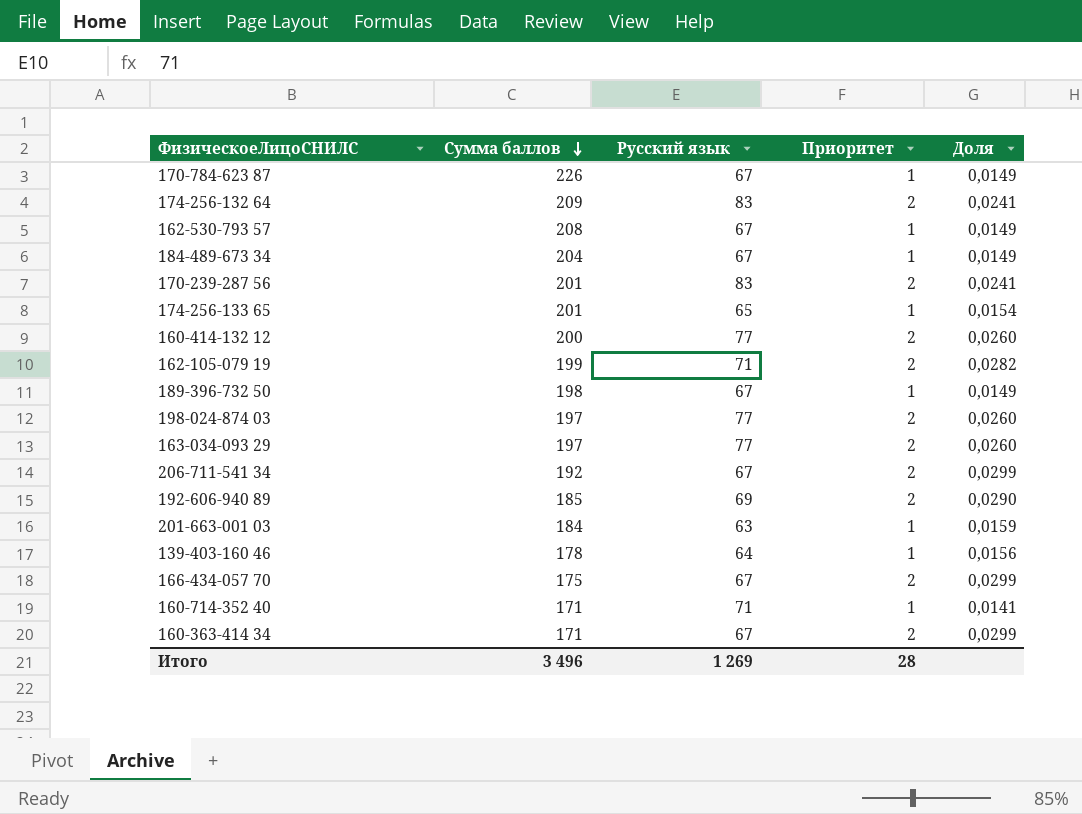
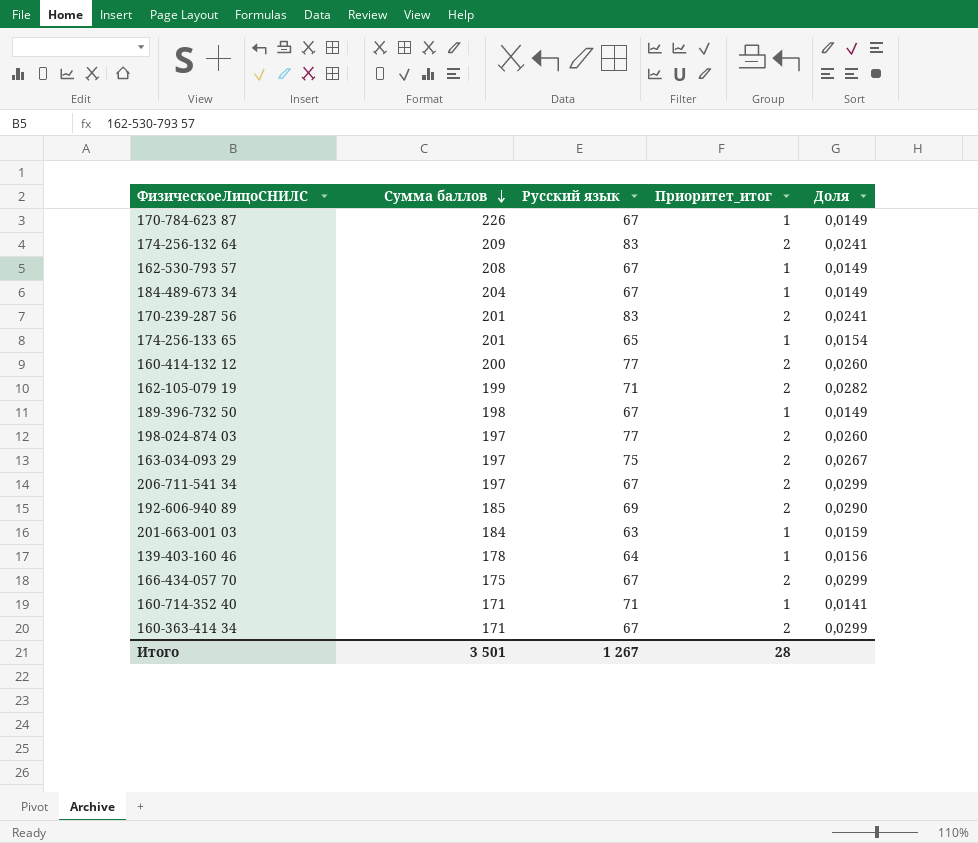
column name: Приоритет -> Приоритет_итог
163-034-093 29 | Русский язык: 77 -> 75
163-034-093 29 | Доля: 0,0260 -> 0,0267
206-711-541 34 | Сумма баллов: 192 -> 197
Итого | Сумма баллов: 3 496 -> 3 501
Итого | Русский язык: 1 269 -> 1 267

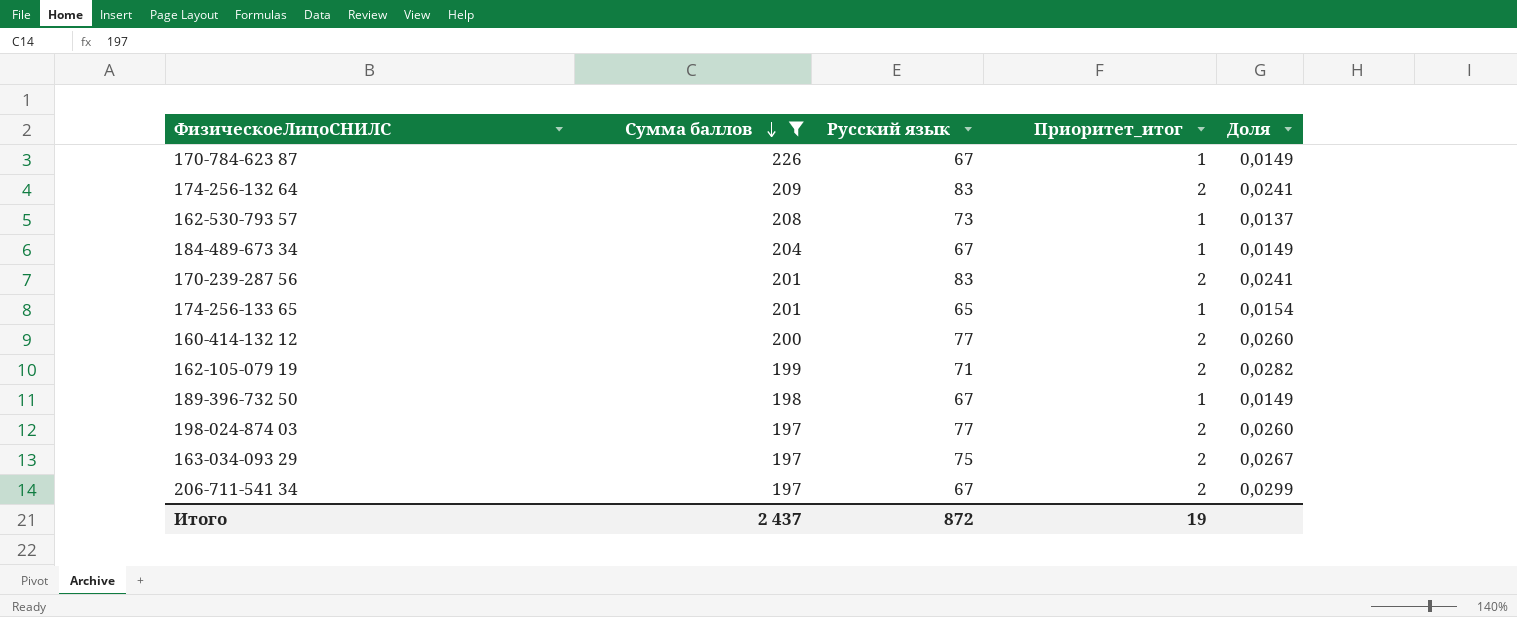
filter: none -> Сумма баллов >= 197
162-530-793 57 | Русский язык: 67 -> 73
162-530-793 57 | Доля: 0,0149 -> 0,0137
Итого | Сумма баллов: 3 501 -> 2 437
Итого | Русский язык: 1 267 -> 872
Итого | Приоритет_итог: 28 -> 19

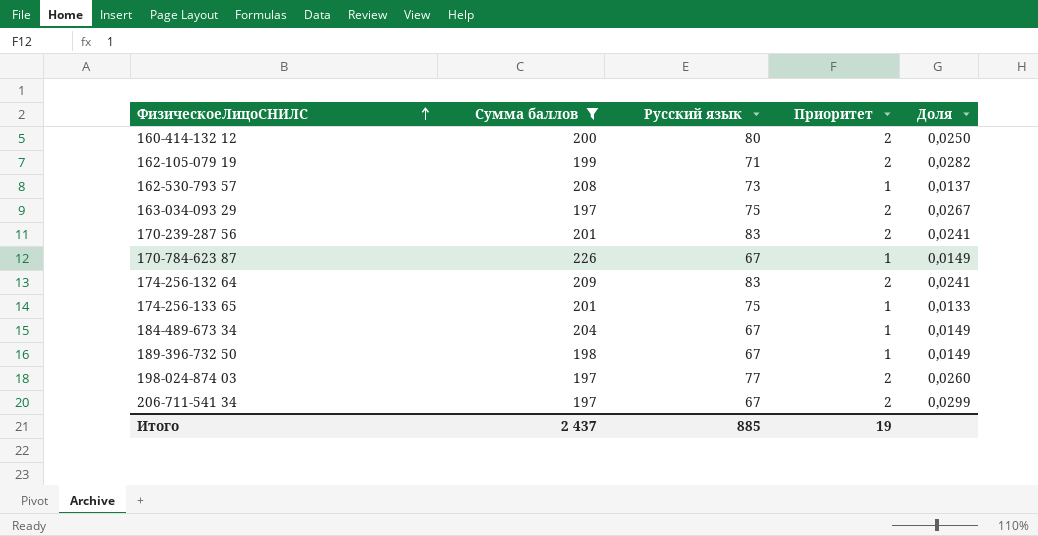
row order: Сумма баллов descending -> ФизическоеЛицоСНИЛС ascending
column name: Приоритет_итог -> Приоритет
160-414-132 12 | Русский язык: 77 -> 80
160-414-132 12 | Доля: 0,0260 -> 0,0250
174-256-133 65 | Русский язык: 65 -> 75
174-256-133 65 | Доля: 0,0154 -> 0,0133
Итого | Русский язык: 872 -> 885

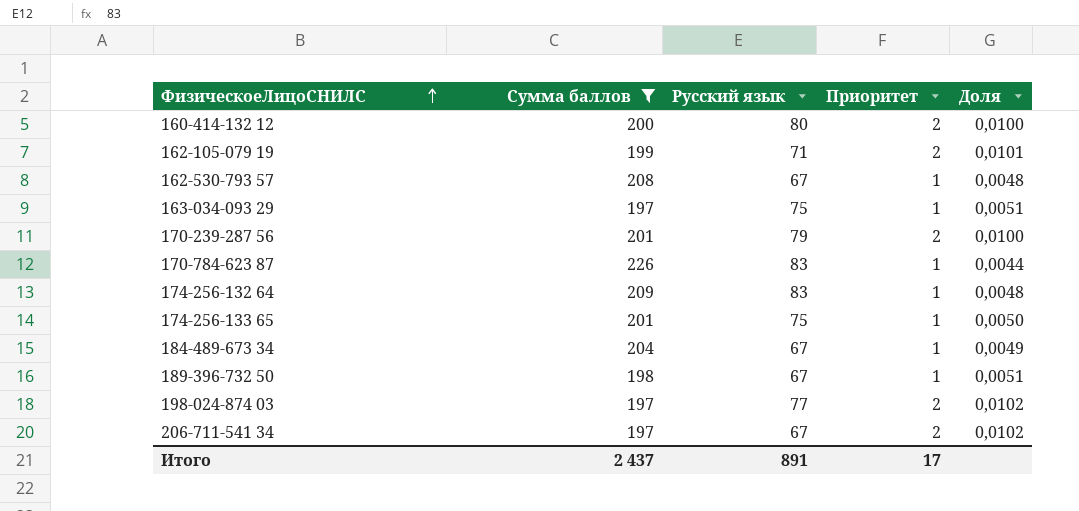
column Доля | formula: [Приоритет] / [Русский язык] -> [Приоритет] / [Сумма баллов]
162-530-793 57 | Русский язык: 73 -> 67
163-034-093 29 | Приоритет: 2 -> 1
170-239-287 56 | Русский язык: 83 -> 79
170-784-623 87 | Русский язык: 67 -> 83
174-256-132 64 | Приоритет: 2 -> 1
Итого | Русский язык: 885 -> 891
Итого | Приоритет: 19 -> 17

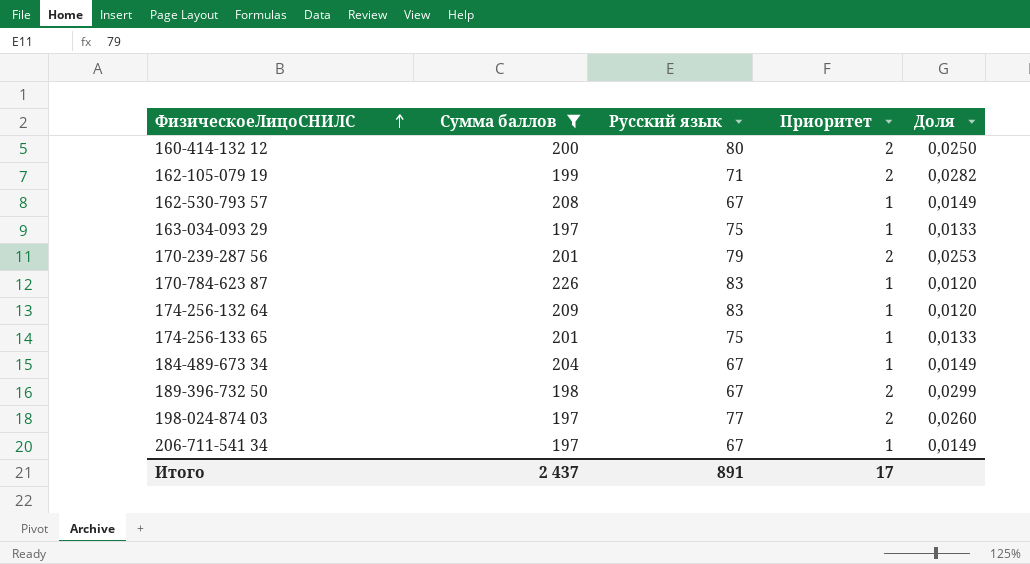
column Доля | formula: [Приоритет] / [Сумма баллов] -> [Приоритет] / [Русский язык]
189-396-732 50 | Приоритет: 1 -> 2
206-711-541 34 | Приоритет: 2 -> 1

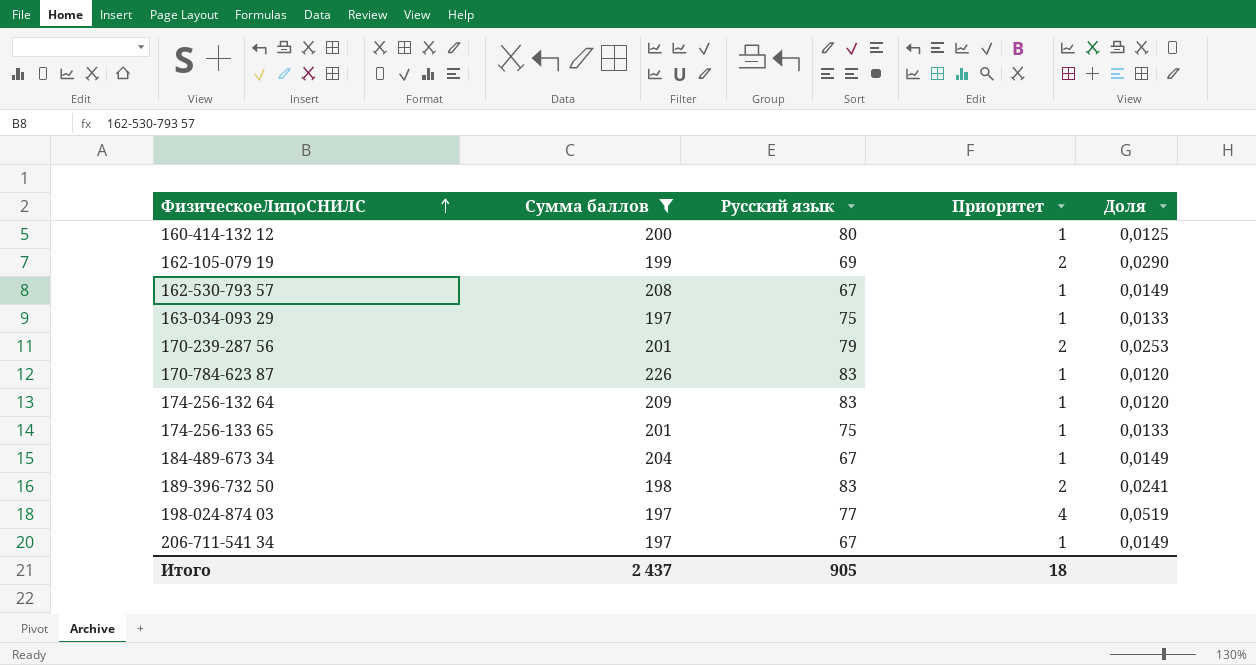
160-414-132 12 | Приоритет: 2 -> 1
160-414-132 12 | Доля: 0,0250 -> 0,0125
162-105-079 19 | Русский язык: 71 -> 69
162-105-079 19 | Доля: 0,0282 -> 0,0290
189-396-732 50 | Русский язык: 67 -> 83
189-396-732 50 | Доля: 0,0299 -> 0,0241
198-024-874 03 | Приоритет: 2 -> 4
198-024-874 03 | Доля: 0,0260 -> 0,0519
Итого | Русский язык: 891 -> 905
Итого | Приоритет: 17 -> 18

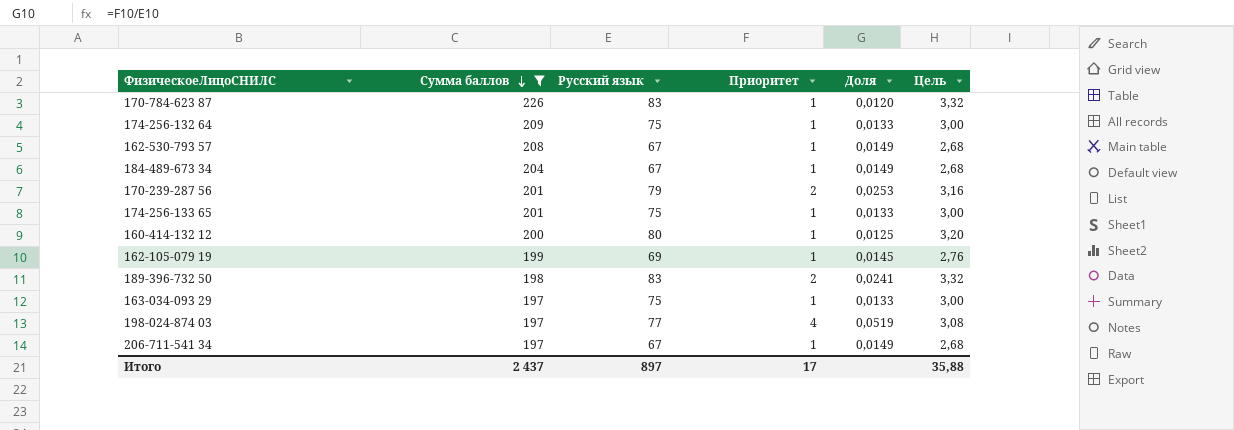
row order: ФизическоеЛицоСНИЛС ascending -> Сумма баллов descending
column Цель | formula: none -> [Русский язык] * 0,04
174-256-132 64 | Русский язык: 83 -> 75
174-256-132 64 | Доля: 0,0120 -> 0,0133
162-105-079 19 | Приоритет: 2 -> 1
162-105-079 19 | Доля: 0,0290 -> 0,0145
Итого | Русский язык: 905 -> 897
Итого | Приоритет: 18 -> 17

